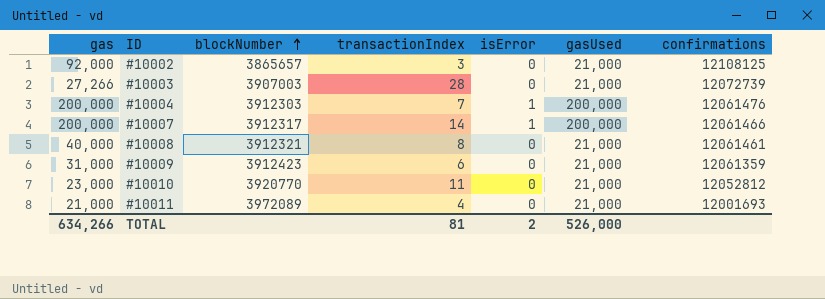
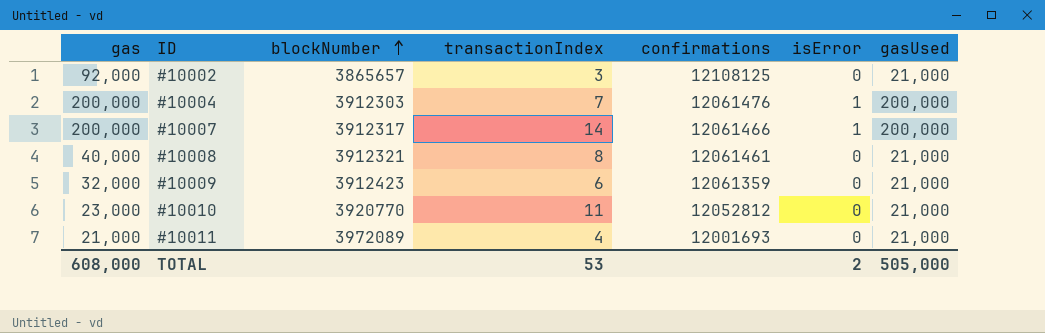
column confirmations | position: 7 -> 5
row #10003: 27,266 | 3907003 | 28 | 0 | 21,000 | 12072739 -> none
#10009 | gas: 31,000 -> 32,000
TOTAL | gas: 634,266 -> 608,000
TOTAL | transactionIndex: 81 -> 53
TOTAL | gasUsed: 526,000 -> 505,000

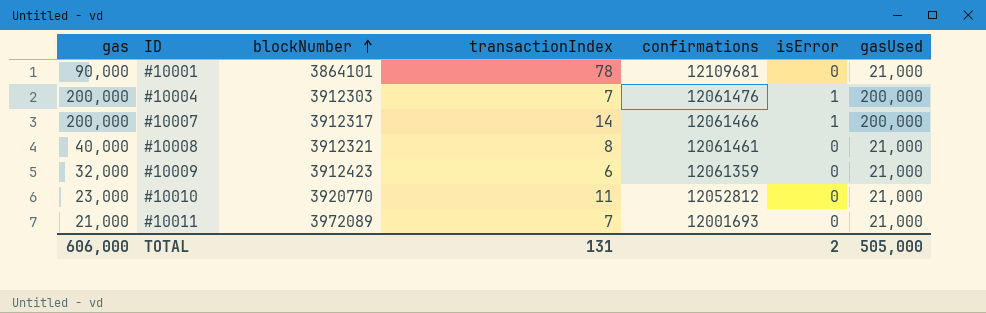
row #10002: 92,000 | 3865657 | 3 | 12108125 | 0 | 21,000 -> none
row #10001: none -> 90,000 | 3864101 | 78 | 12109681 | 0 | 21,000
#10011 | transactionIndex: 4 -> 7
TOTAL | gas: 608,000 -> 606,000
TOTAL | transactionIndex: 53 -> 131

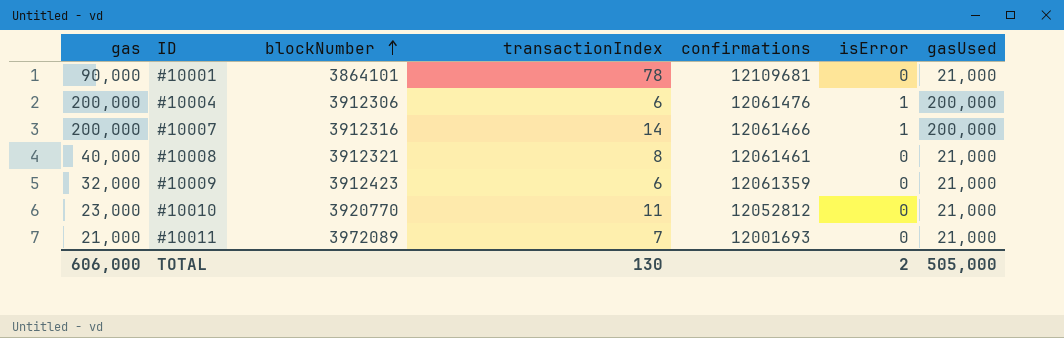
#10004 | blockNumber: 3912303 -> 3912306
#10004 | transactionIndex: 7 -> 6
#10007 | blockNumber: 3912317 -> 3912316
TOTAL | transactionIndex: 131 -> 130

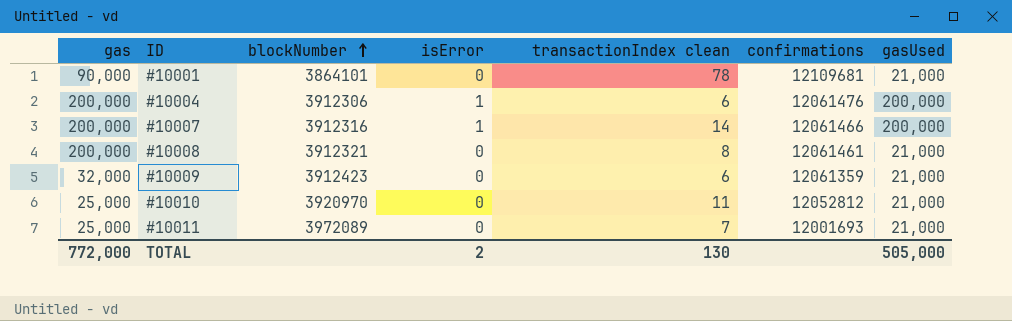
column isError | position: 6 -> 4
column name: transactionIndex -> transactionIndex clean
#10008 | gas: 40,000 -> 200,000
#10010 | gas: 23,000 -> 25,000
#10010 | blockNumber: 3920770 -> 3920970
#10011 | gas: 21,000 -> 25,000
TOTAL | gas: 606,000 -> 772,000

